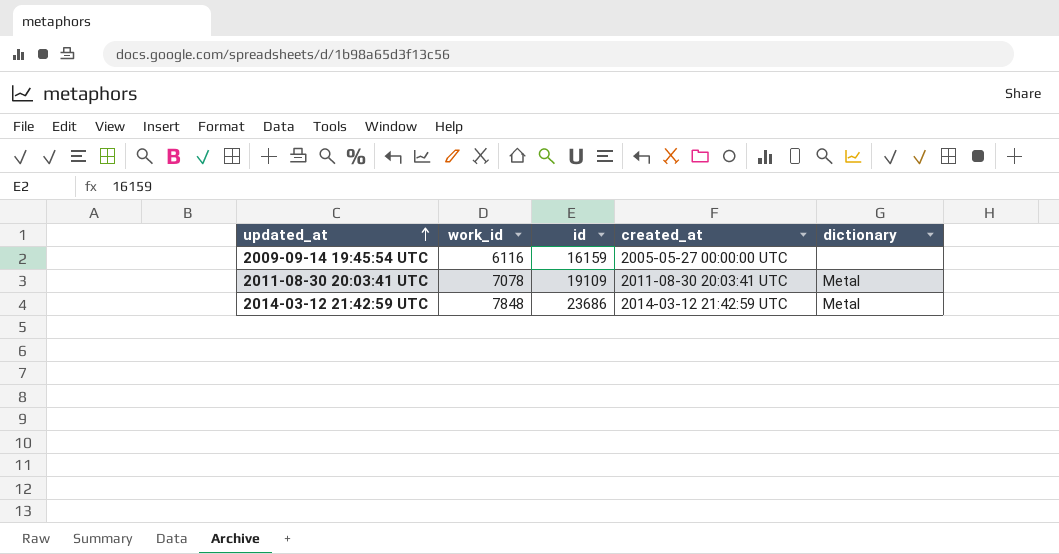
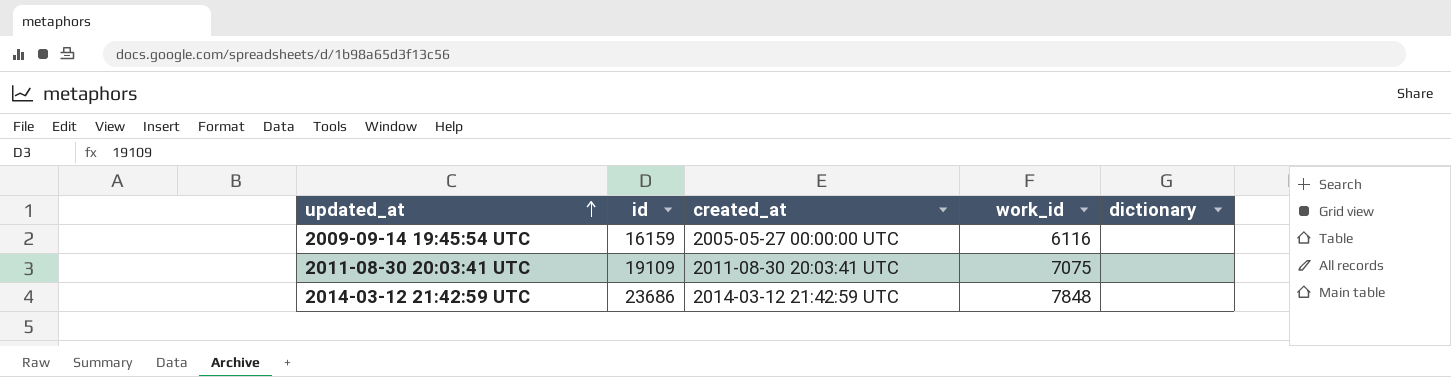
column work_id | position: 2 -> 4
2011-08-30 20:03:41 UTC | work_id: 7078 -> 7075
2011-08-30 20:03:41 UTC | dictionary: Metal -> none
2014-03-12 21:42:59 UTC | dictionary: Metal -> none

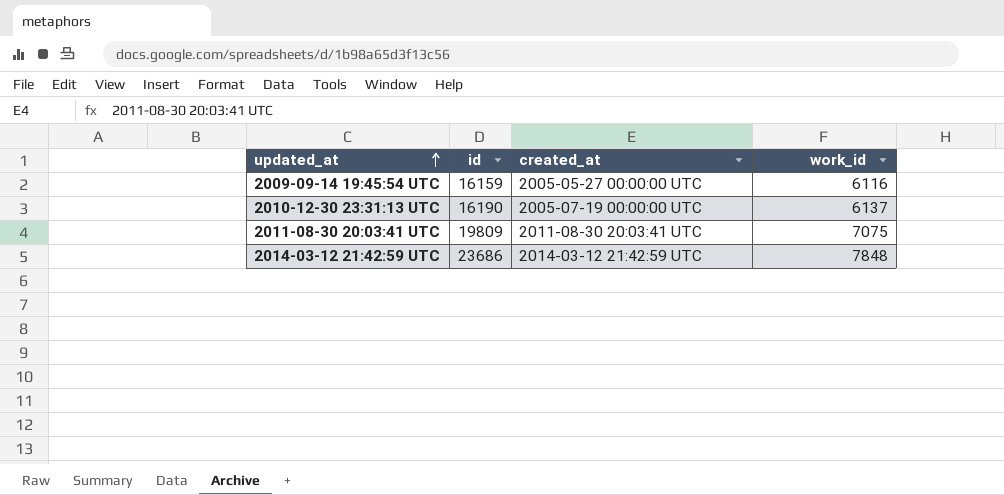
column dictionary | position: 5 -> none
row 2010-12-30 23:31:13 UTC: none -> 16190 | 2005-07-19 00:00:00 UTC | 6137
2011-08-30 20:03:41 UTC | id: 19109 -> 19809

